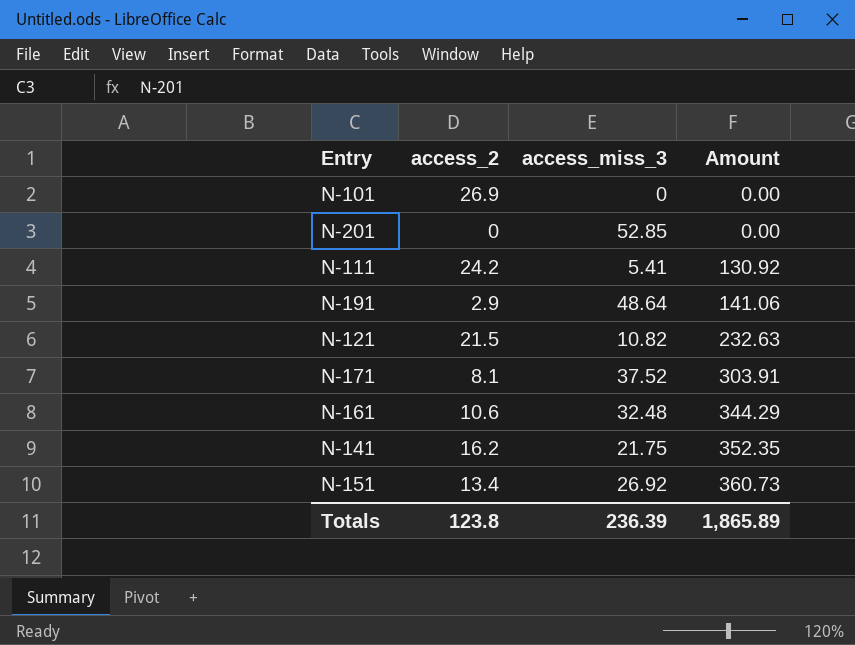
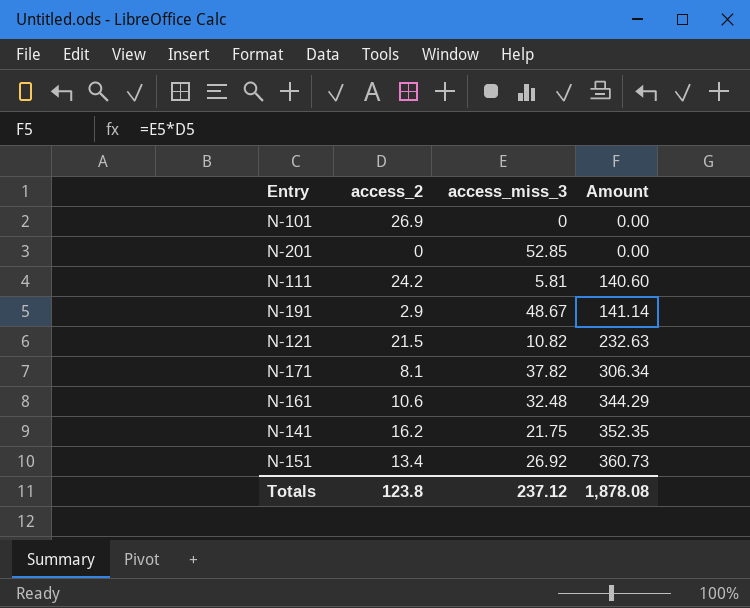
N-111 | access_miss_3: 5.41 -> 5.81
N-111 | Amount: 130.92 -> 140.60
N-191 | access_miss_3: 48.64 -> 48.67
N-191 | Amount: 141.06 -> 141.14
N-171 | access_miss_3: 37.52 -> 37.82
N-171 | Amount: 303.91 -> 306.34
Totals | access_miss_3: 236.39 -> 237.12
Totals | Amount: 1,865.89 -> 1,878.08

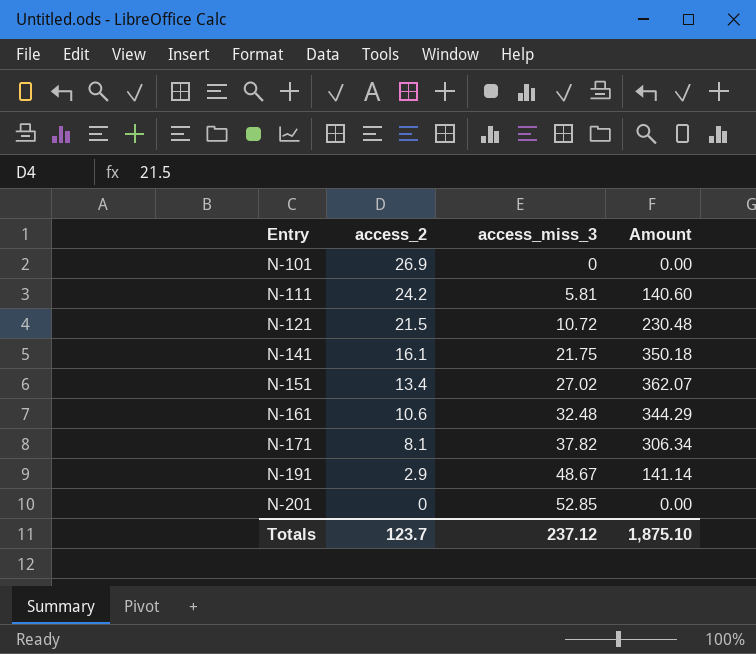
row order: Amount ascending -> Entry ascending
N-121 | access_miss_3: 10.82 -> 10.72
N-121 | Amount: 232.63 -> 230.48
N-141 | access_2: 16.2 -> 16.1
N-141 | Amount: 352.35 -> 350.18
N-151 | access_miss_3: 26.92 -> 27.02
N-151 | Amount: 360.73 -> 362.07
Totals | access_2: 123.8 -> 123.7
Totals | Amount: 1,878.08 -> 1,875.10

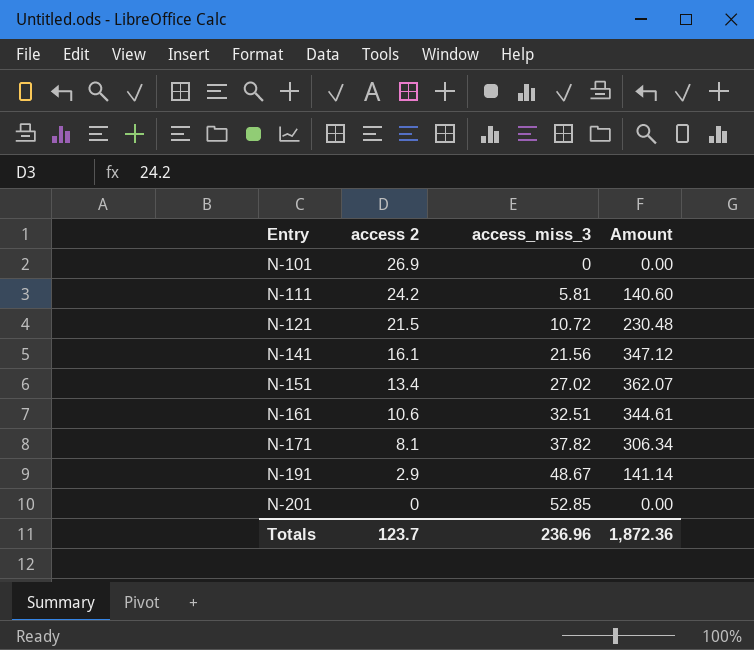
column name: access_2 -> access 2
N-141 | access_miss_3: 21.75 -> 21.56
N-141 | Amount: 350.18 -> 347.12
N-161 | access_miss_3: 32.48 -> 32.51
N-161 | Amount: 344.29 -> 344.61
Totals | access_miss_3: 237.12 -> 236.96
Totals | Amount: 1,875.10 -> 1,872.36

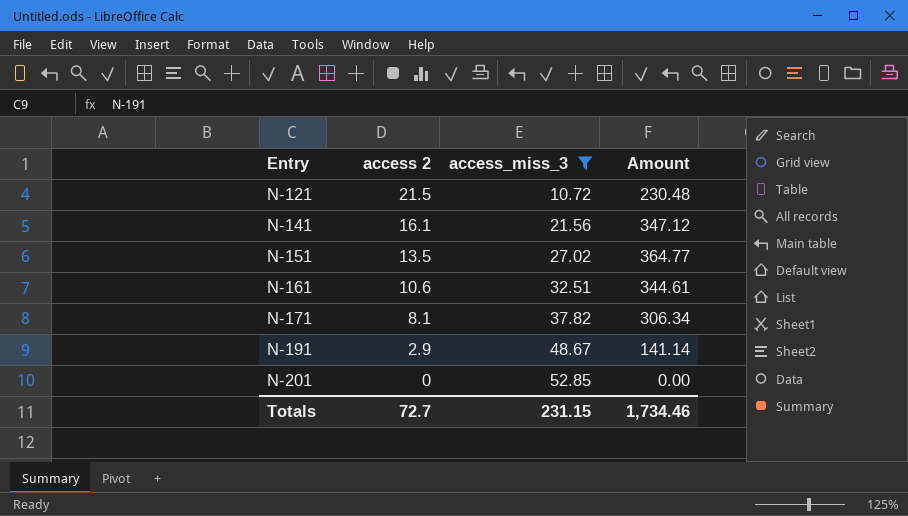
filter: none -> access_miss_3 >= 10.72
N-151 | access 2: 13.4 -> 13.5
N-151 | Amount: 362.07 -> 364.77
Totals | access 2: 123.7 -> 72.7
Totals | access_miss_3: 236.96 -> 231.15
Totals | Amount: 1,872.36 -> 1,734.46

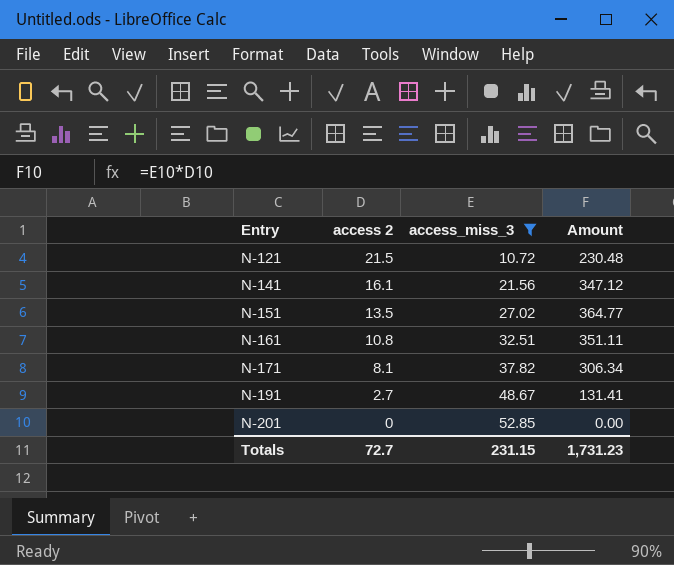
N-161 | access 2: 10.6 -> 10.8
N-161 | Amount: 344.61 -> 351.11
N-191 | access 2: 2.9 -> 2.7
N-191 | Amount: 141.14 -> 131.41
Totals | Amount: 1,734.46 -> 1,731.23

